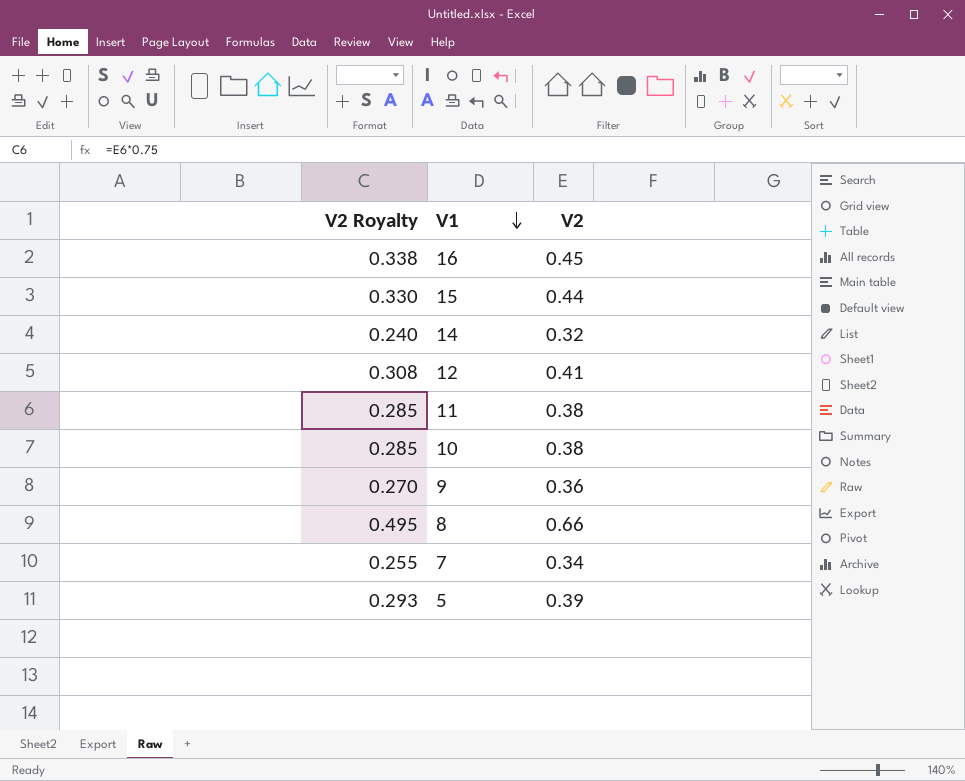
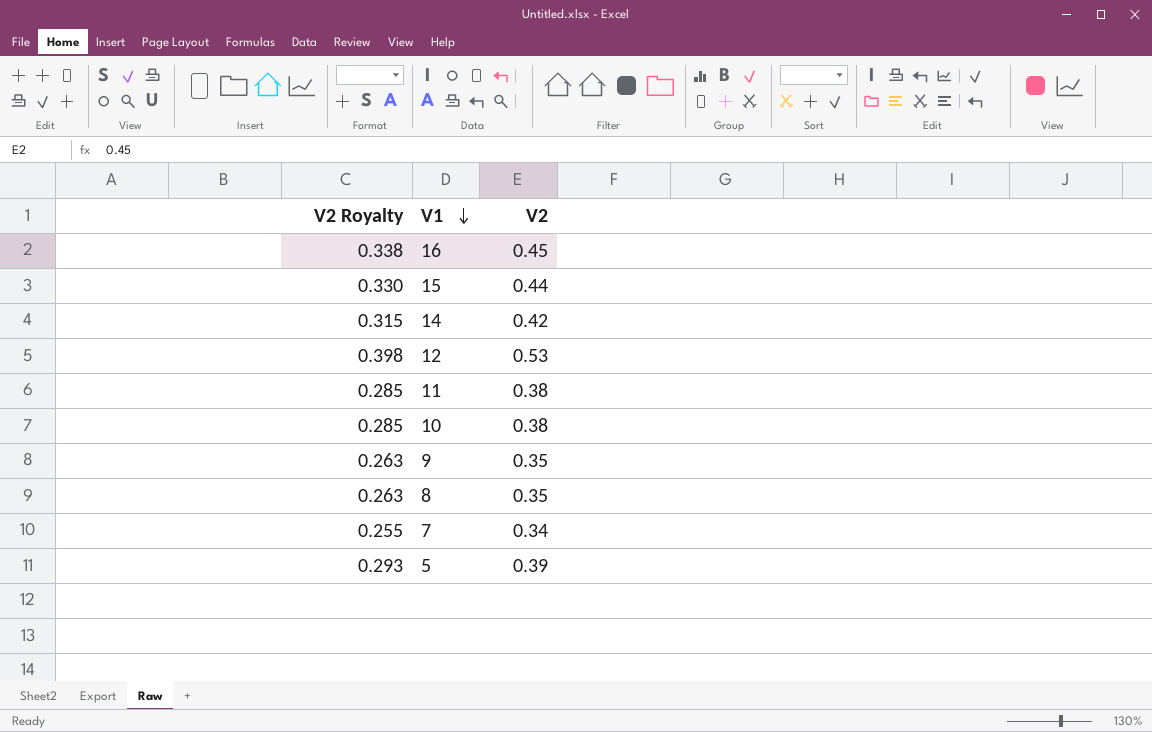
14 | V2 Royalty: 0.240 -> 0.315
14 | V2: 0.32 -> 0.42
12 | V2 Royalty: 0.308 -> 0.398
12 | V2: 0.41 -> 0.53
9 | V2 Royalty: 0.270 -> 0.263
9 | V2: 0.36 -> 0.35
8 | V2 Royalty: 0.495 -> 0.263
8 | V2: 0.66 -> 0.35

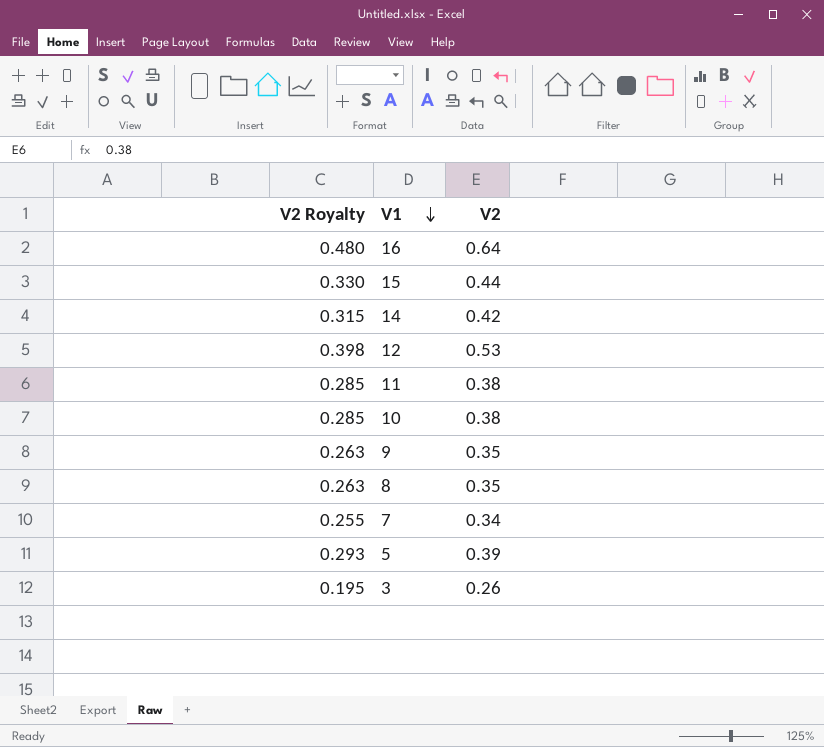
16 | V2 Royalty: 0.338 -> 0.480
16 | V2: 0.45 -> 0.64
row 3: none -> 0.195 | 0.26

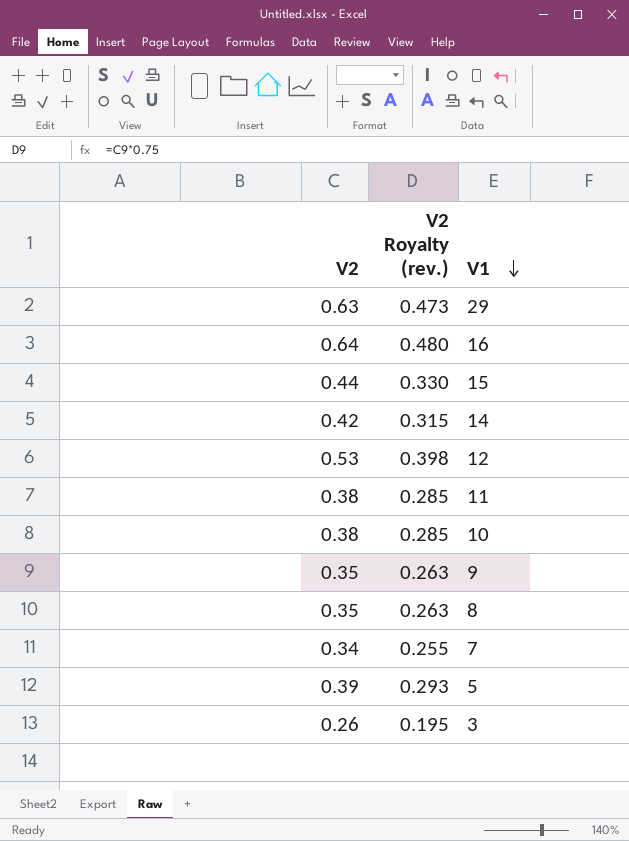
column V2 | position: 3 -> 1
column name: V2 Royalty -> V2 Royalty (rev.)
row 29: none -> 0.63 | 0.473

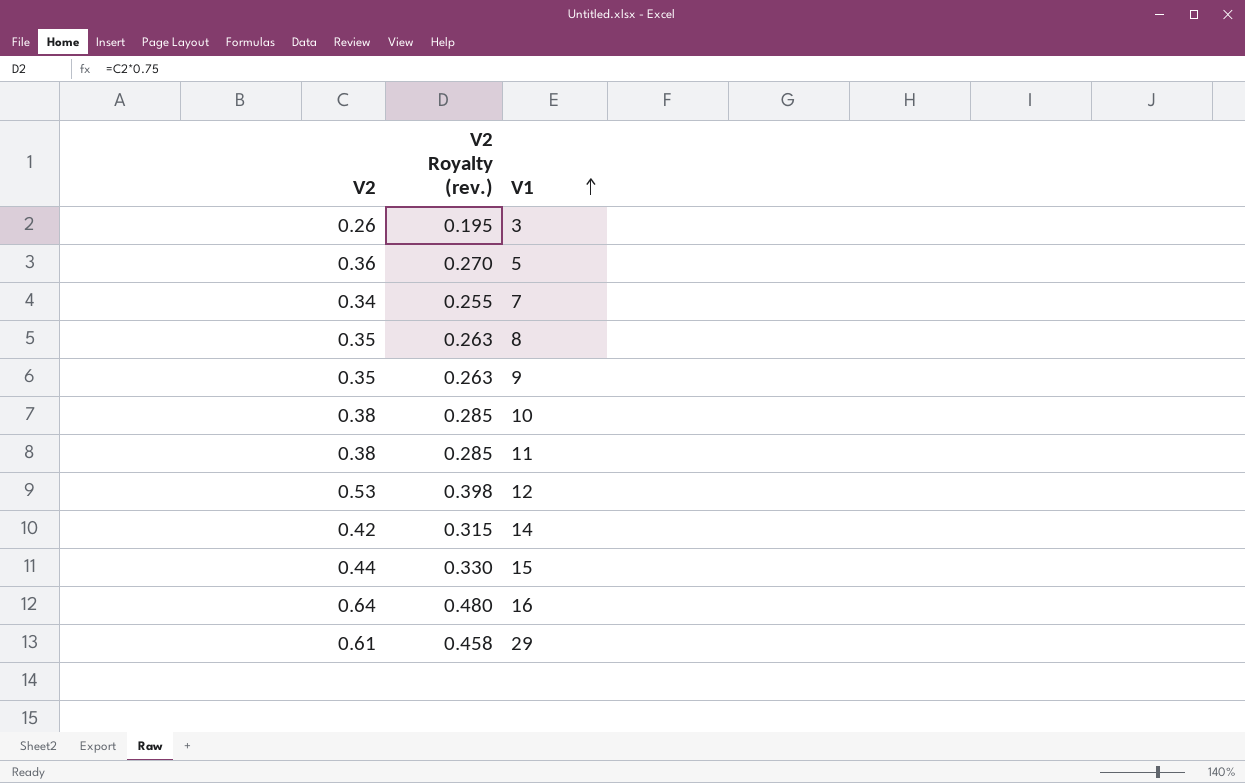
row order: V1 descending -> V1 ascending
5 | V2: 0.39 -> 0.36
5 | V2 Royalty (rev.): 0.293 -> 0.270
29 | V2: 0.63 -> 0.61
29 | V2 Royalty (rev.): 0.473 -> 0.458

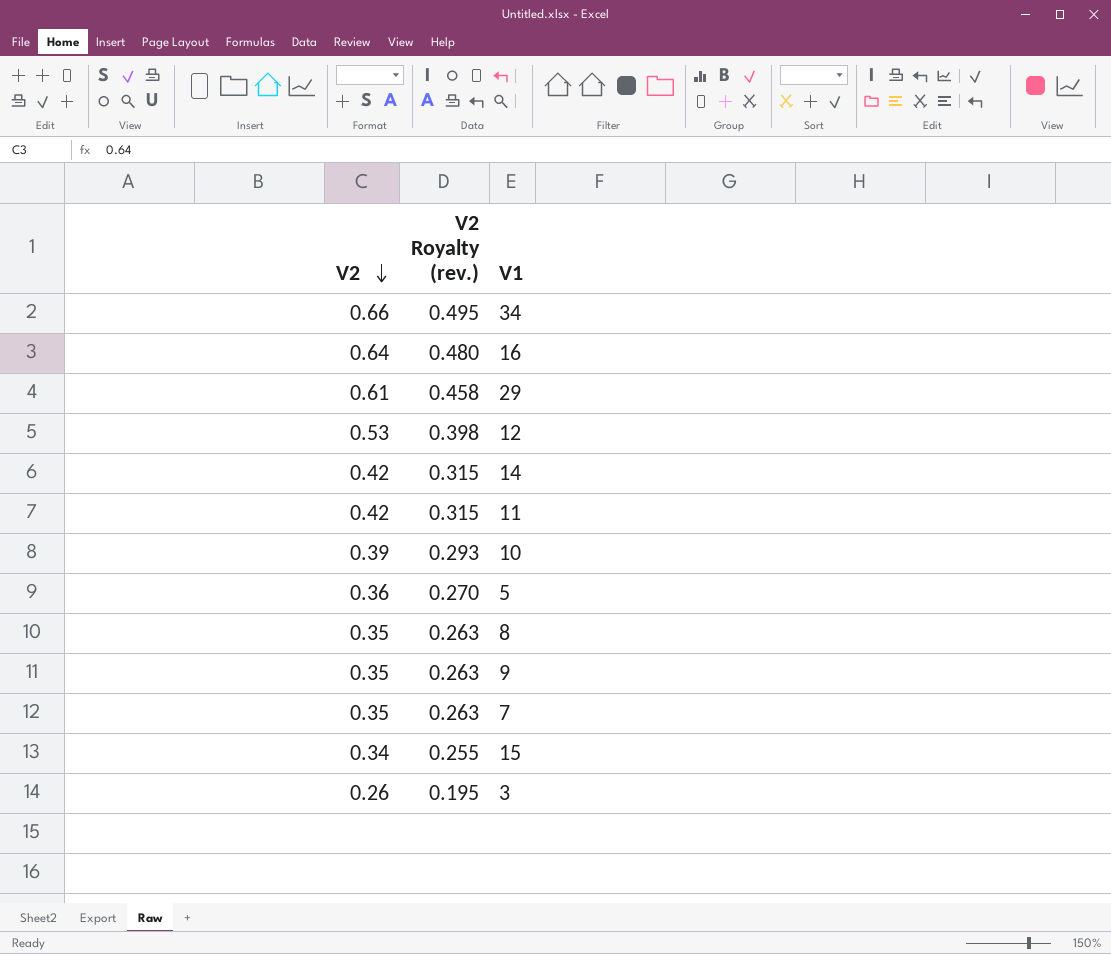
row order: V1 ascending -> V2 descending
row 34: none -> 0.66 | 0.495
11 | V2: 0.38 -> 0.42
11 | V2 Royalty (rev.): 0.285 -> 0.315
10 | V2: 0.38 -> 0.39
10 | V2 Royalty (rev.): 0.285 -> 0.293
7 | V2: 0.34 -> 0.35
7 | V2 Royalty (rev.): 0.255 -> 0.263
15 | V2: 0.44 -> 0.34
15 | V2 Royalty (rev.): 0.330 -> 0.255

